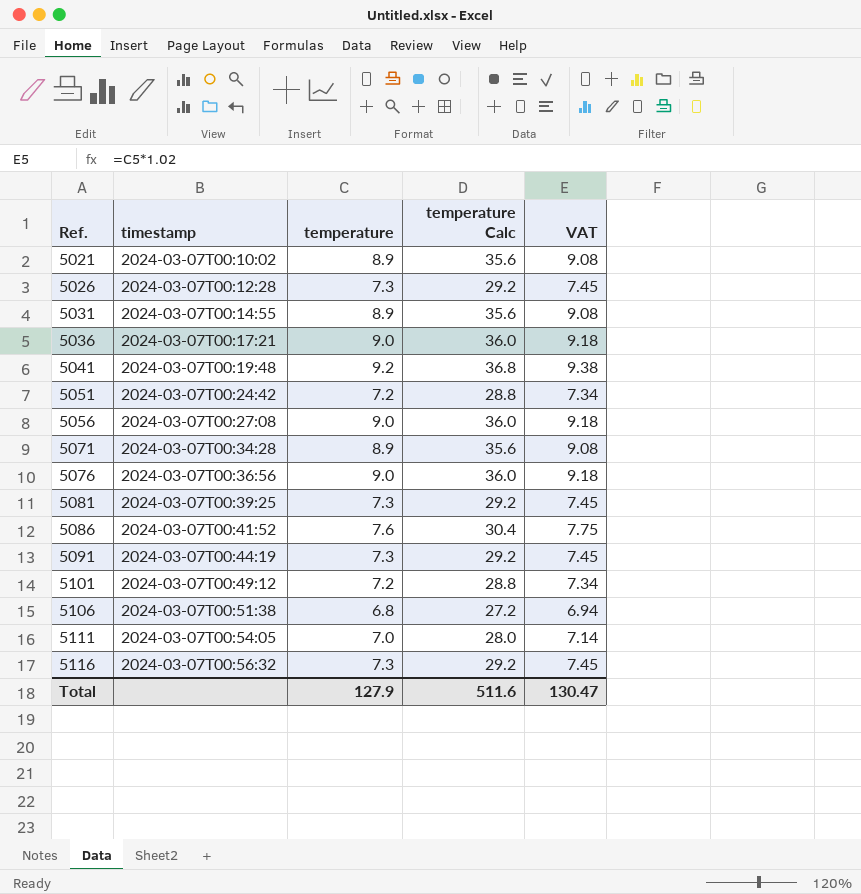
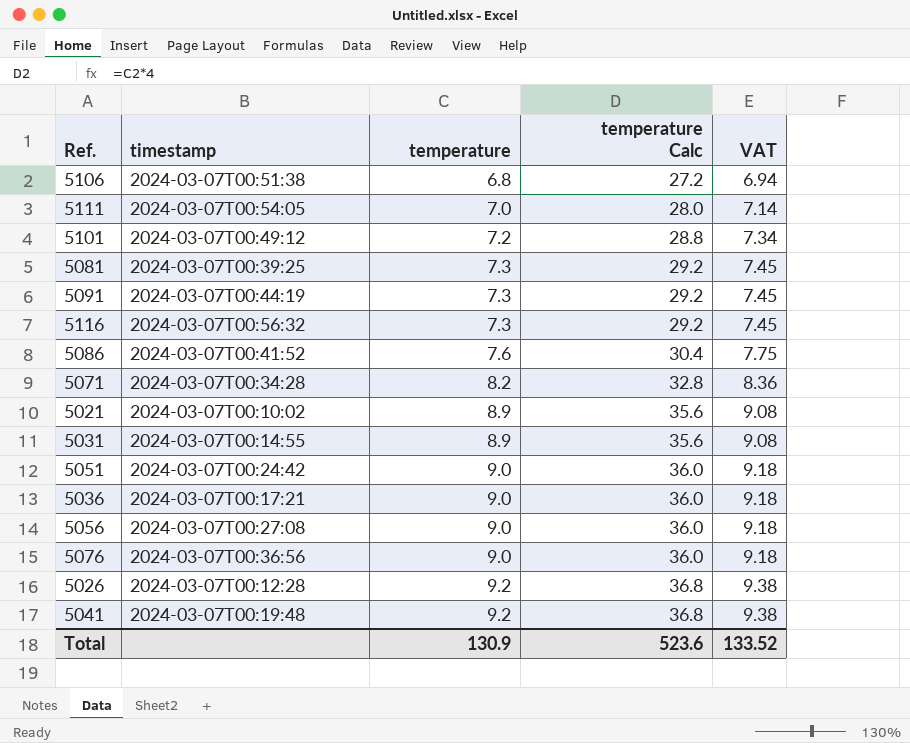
row order: Ref. ascending -> temperature ascending
5071 | temperature: 8.9 -> 8.2
5071 | temperature Calc: 35.6 -> 32.8
5071 | VAT: 9.08 -> 8.36
5051 | temperature: 7.2 -> 9.0
5051 | temperature Calc: 28.8 -> 36.0
5051 | VAT: 7.34 -> 9.18
5026 | temperature: 7.3 -> 9.2
5026 | temperature Calc: 29.2 -> 36.8
5026 | VAT: 7.45 -> 9.38
Total | temperature: 127.9 -> 130.9
Total | temperature Calc: 511.6 -> 523.6
Total | VAT: 130.47 -> 133.52

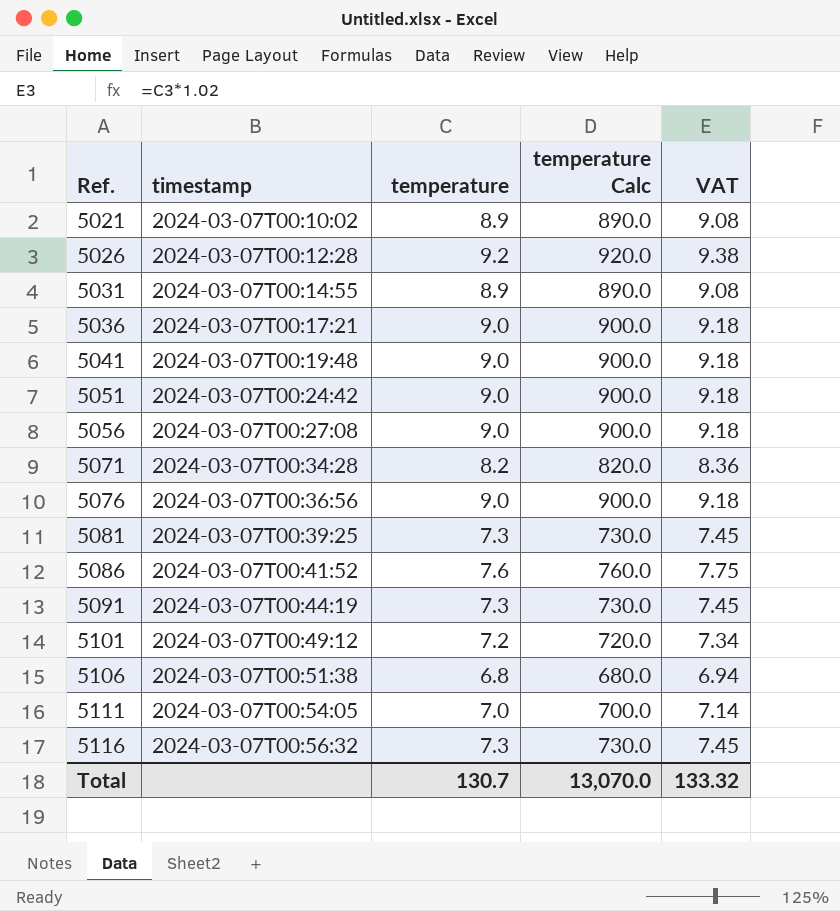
row order: temperature ascending -> Ref. ascending
column temperature Calc | formula: [temperature] * 4 -> [temperature] * 100
5041 | temperature: 9.2 -> 9.0
5041 | VAT: 9.38 -> 9.18
Total | temperature: 130.9 -> 130.7
Total | temperature Calc: 523.6 -> 13,070.0
Total | VAT: 133.52 -> 133.32

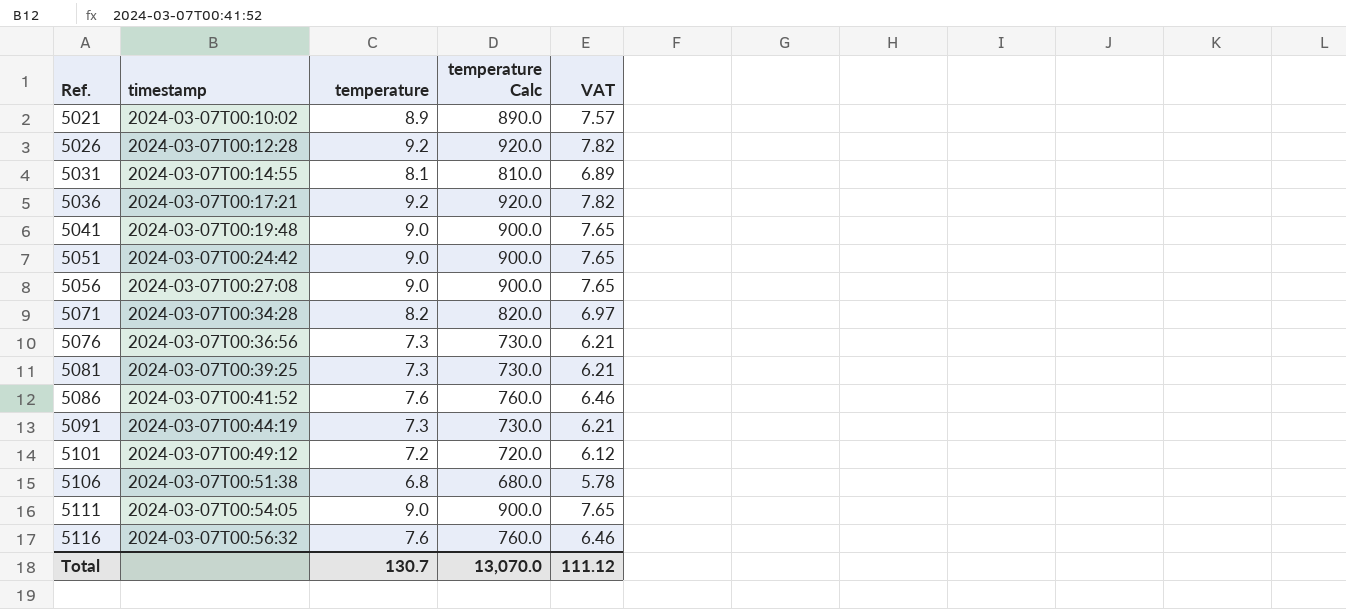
column VAT | formula: [temperature] * 1.02 -> [temperature] * 0.85
5031 | temperature: 8.9 -> 8.1
5031 | temperature Calc: 890.0 -> 810.0
5036 | temperature: 9.0 -> 9.2
5036 | temperature Calc: 900.0 -> 920.0
5076 | temperature: 9.0 -> 7.3
5076 | temperature Calc: 900.0 -> 730.0
5111 | temperature: 7.0 -> 9.0
5111 | temperature Calc: 700.0 -> 900.0
5116 | temperature: 7.3 -> 7.6
5116 | temperature Calc: 730.0 -> 760.0
Total | VAT: 133.32 -> 111.12

